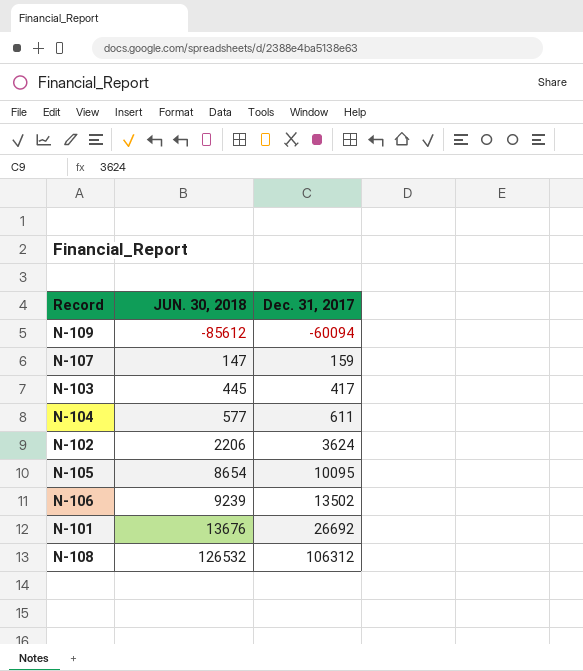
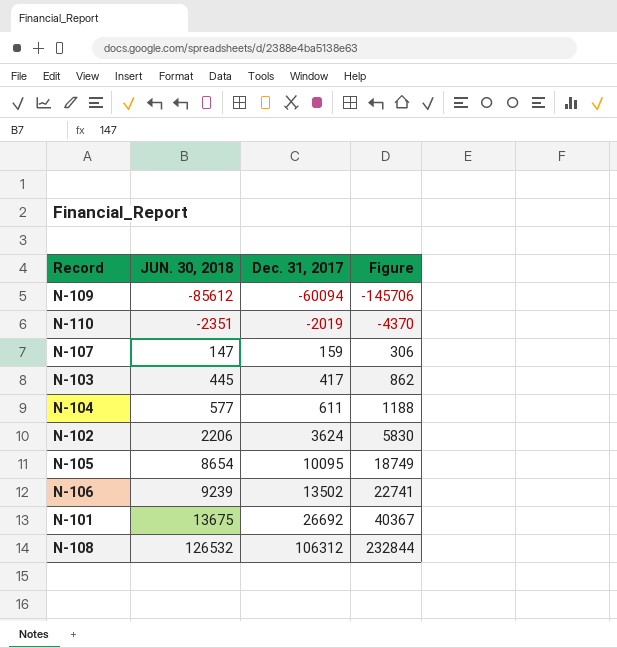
column Figure | formula: none -> [JUN. 30, 2018] + [Dec. 31, 2017]
row N-110: none -> -2351 | -2019 | -4370
N-101 | JUN. 30, 2018: 13676 -> 13675

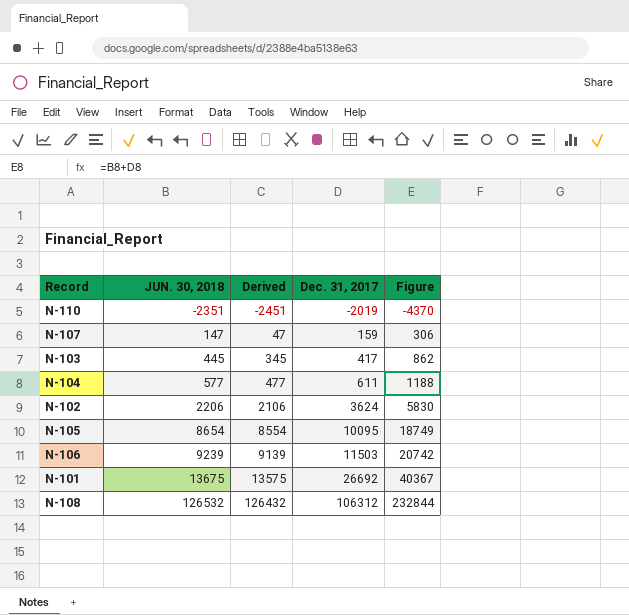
column Derived | formula: none -> [JUN. 30, 2018] - 100
row N-109: -85612 | -60094 | -145706 -> none
N-106 | Dec. 31, 2017: 13502 -> 11503
N-106 | Figure: 22741 -> 20742

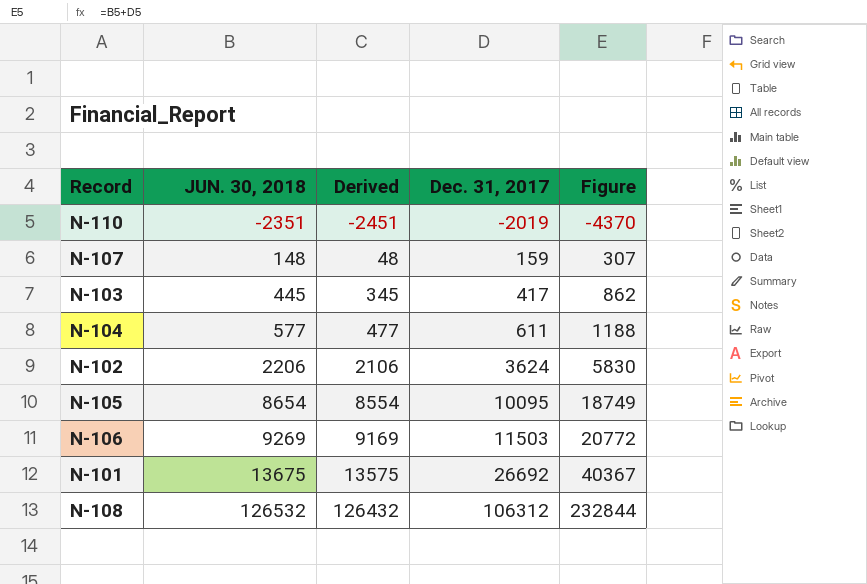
N-107 | JUN. 30, 2018: 147 -> 148
N-107 | Derived: 47 -> 48
N-107 | Figure: 306 -> 307
N-106 | JUN. 30, 2018: 9239 -> 9269
N-106 | Derived: 9139 -> 9169
N-106 | Figure: 20742 -> 20772

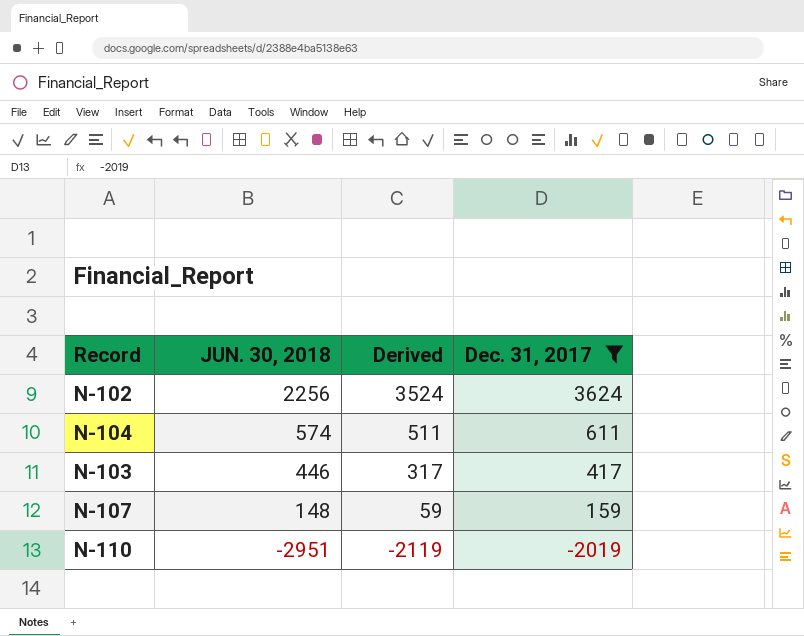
filter: none -> Dec. 31, 2017 <= 3624
row order: JUN. 30, 2018 ascending -> JUN. 30, 2018 descending
column Figure | formula: [JUN. 30, 2018] + [Dec. 31, 2017] -> none
column Derived | formula: [JUN. 30, 2018] - 100 -> [Dec. 31, 2017] - 100
N-102 | JUN. 30, 2018: 2206 -> 2256
N-104 | JUN. 30, 2018: 577 -> 574
N-103 | JUN. 30, 2018: 445 -> 446
N-110 | JUN. 30, 2018: -2351 -> -2951

